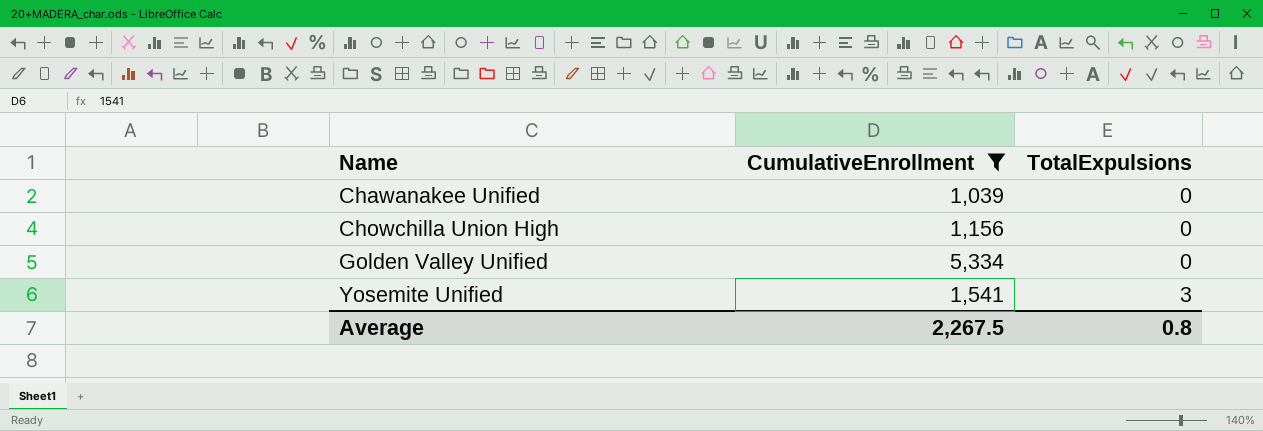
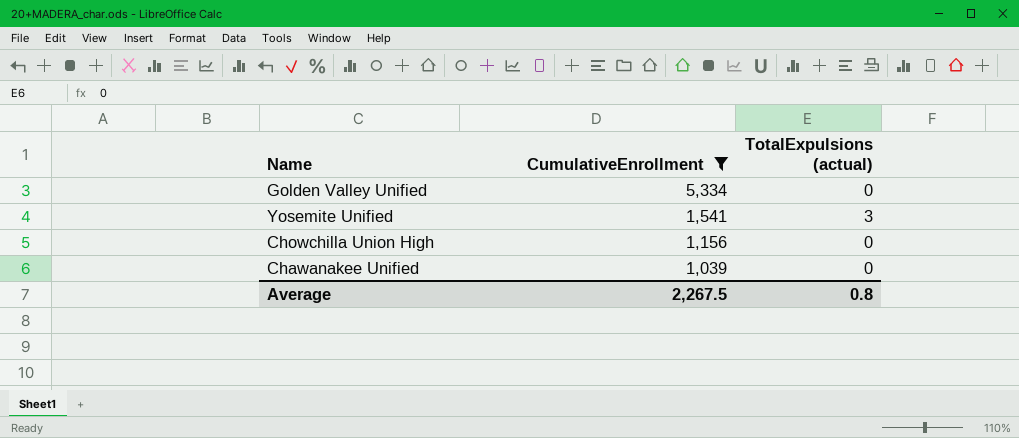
row order: Name ascending -> CumulativeEnrollment descending
column name: TotalExpulsions -> TotalExpulsions (actual)

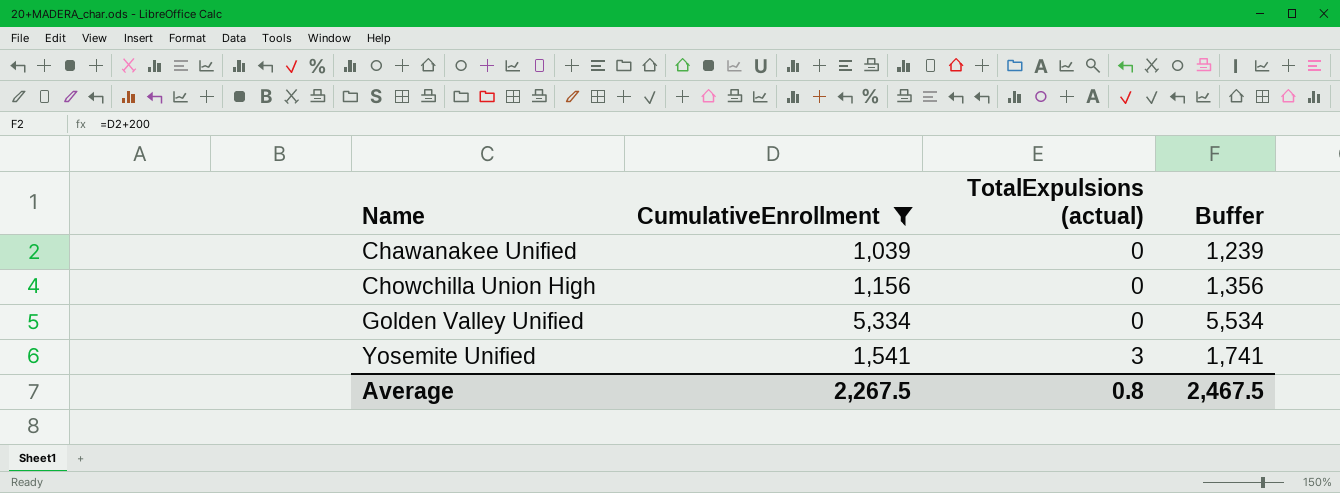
row order: CumulativeEnrollment descending -> Name ascending
column Buffer | formula: none -> [CumulativeEnrollment] + 200

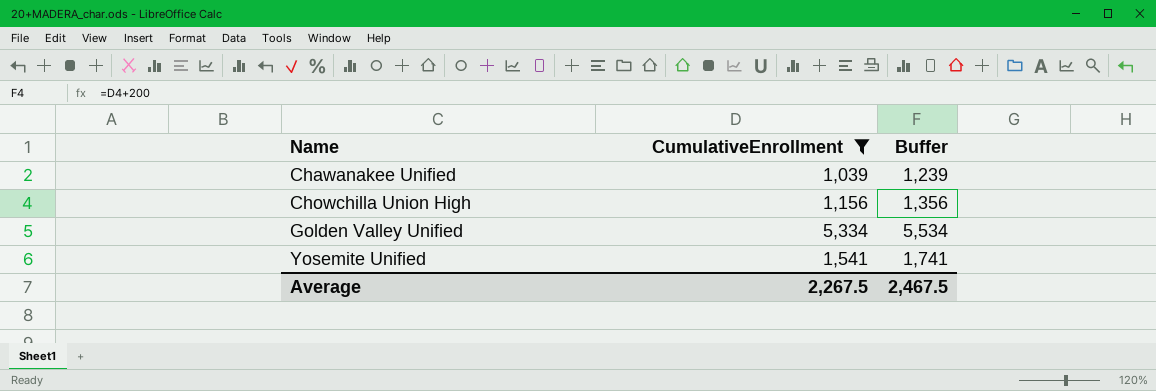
column TotalExpulsions (actual) | position: 3 -> none

